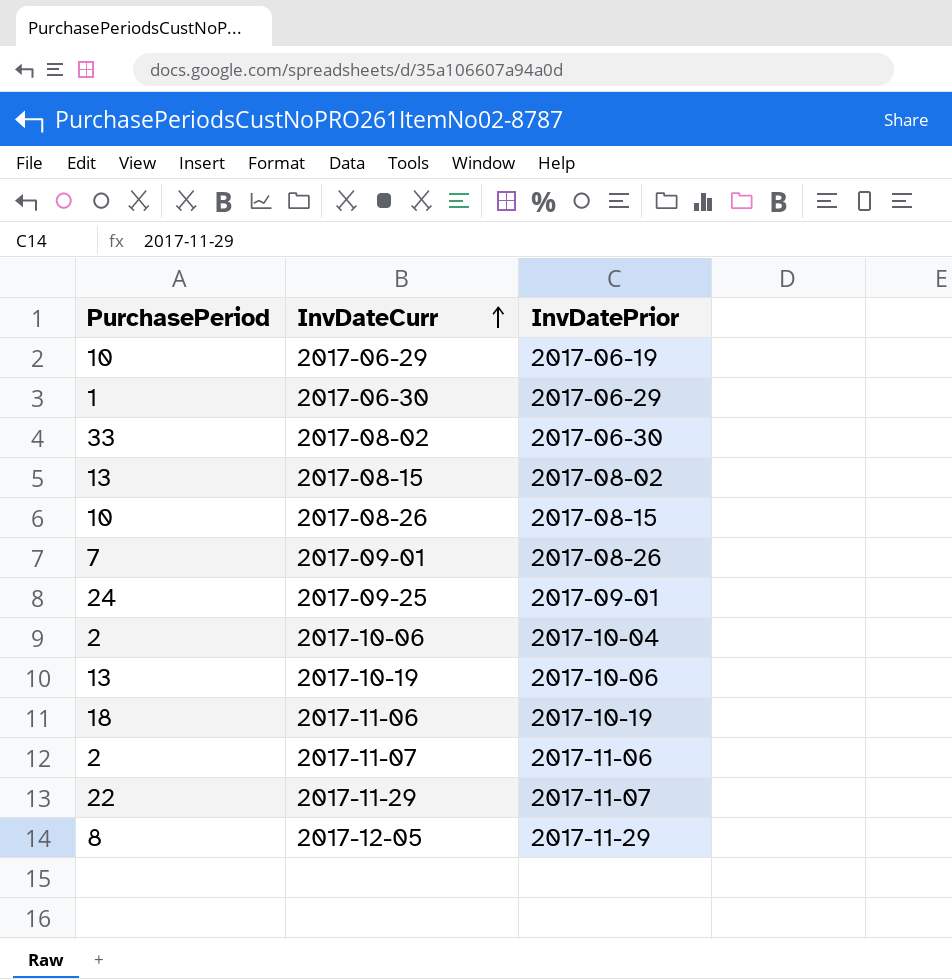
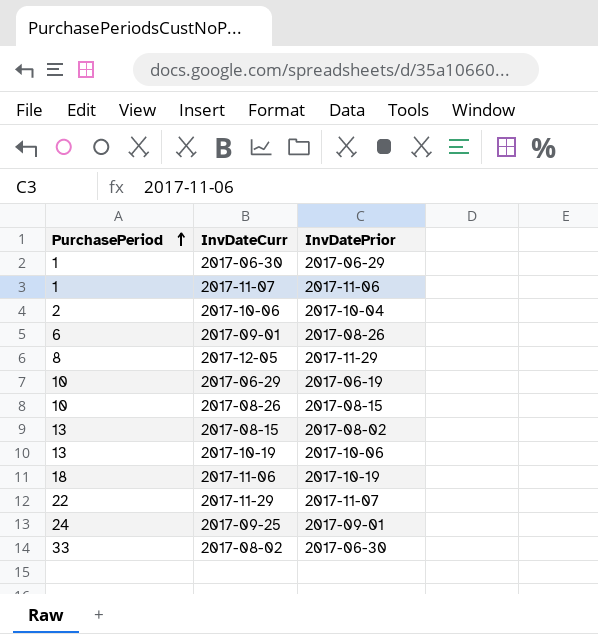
row order: InvDateCurr ascending -> PurchasePeriod ascending
2017-11-07 | PurchasePeriod: 2 -> 1
2017-09-01 | PurchasePeriod: 7 -> 6

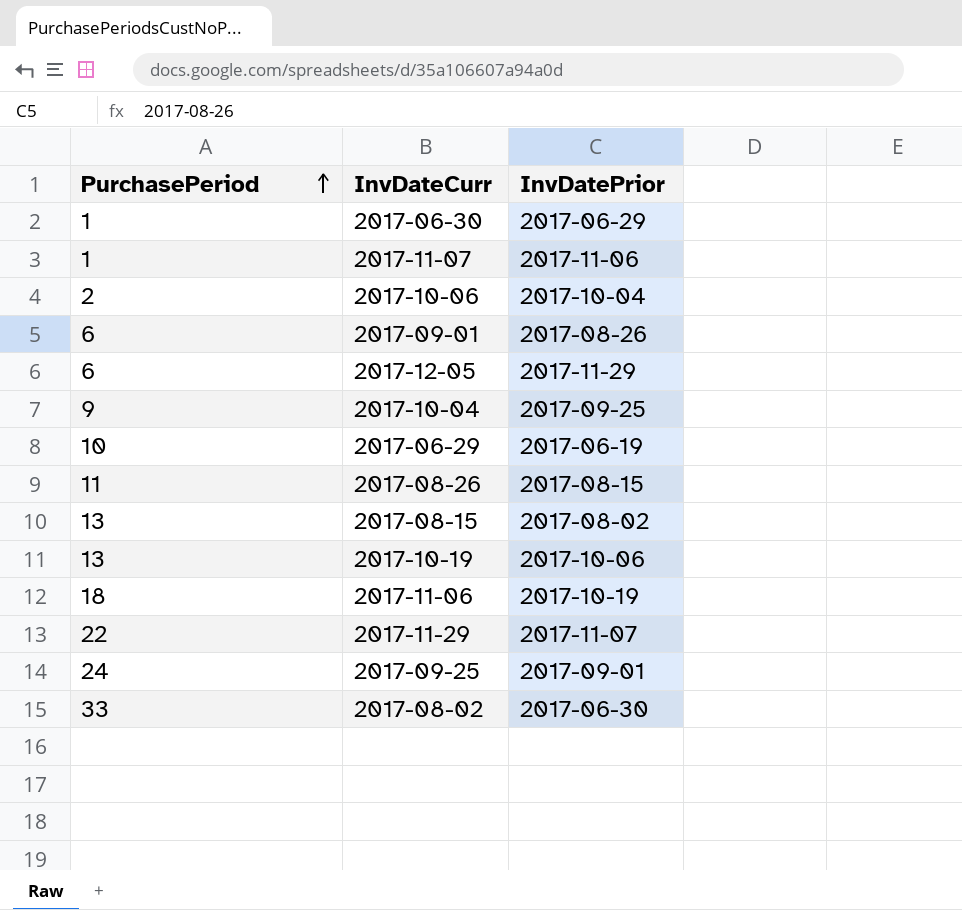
2017-12-05 | PurchasePeriod: 8 -> 6
row 2017-10-04: none -> 9 | 2017-09-25
2017-08-26 | PurchasePeriod: 10 -> 11

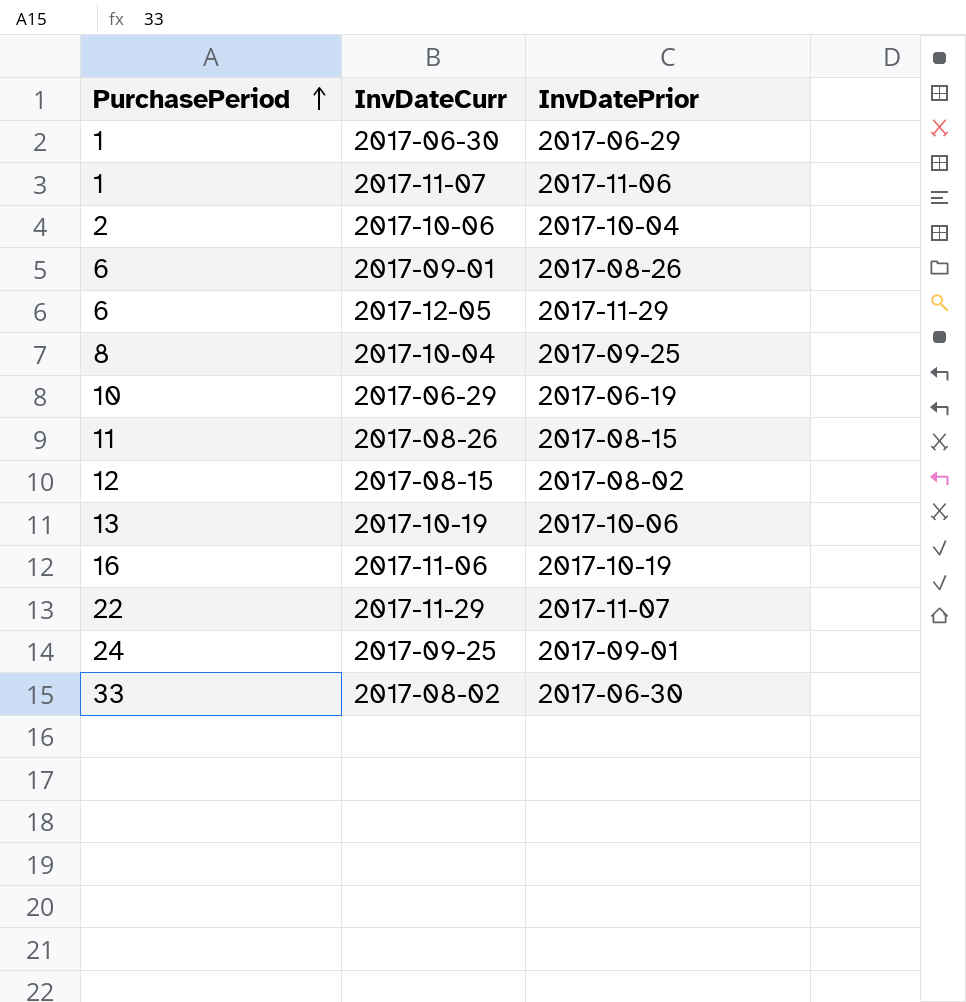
2017-10-04 | PurchasePeriod: 9 -> 8
2017-08-15 | PurchasePeriod: 13 -> 12
2017-11-06 | PurchasePeriod: 18 -> 16

